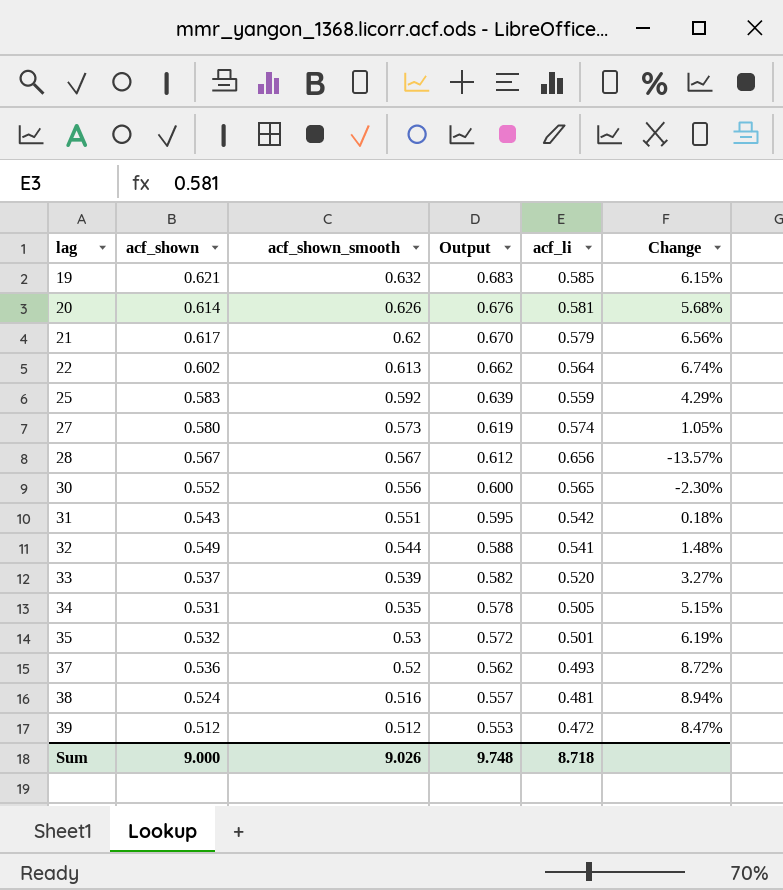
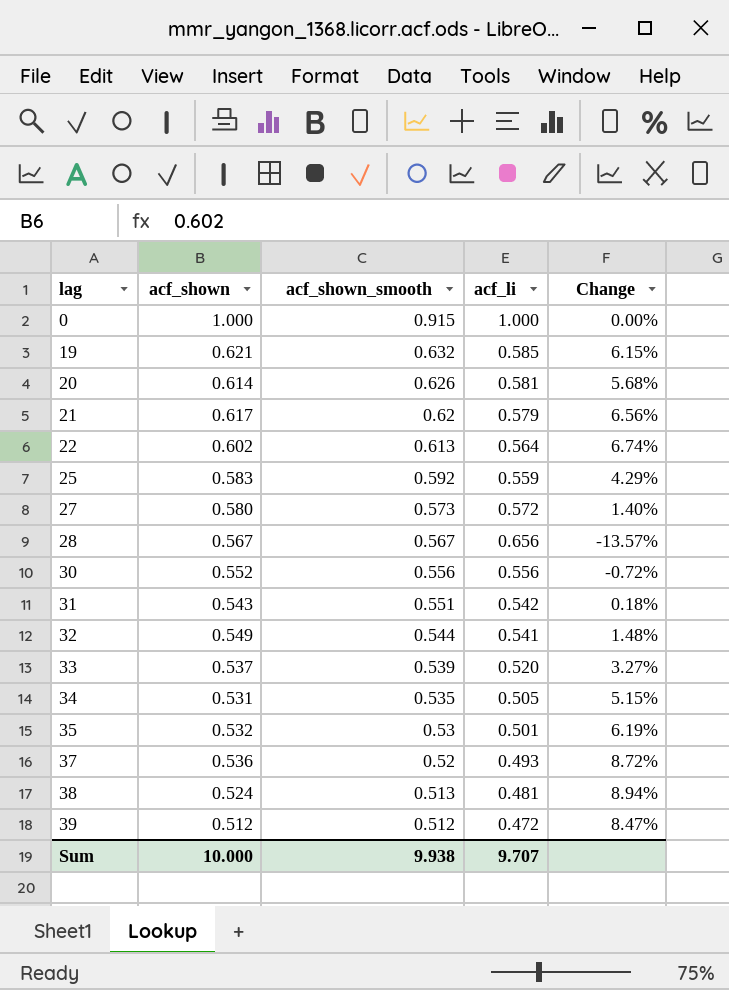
column Output | formula: [acf_shown_smooth] * 1.08 -> none
row 0: none -> 1.000 | 0.915 | 1.000 | 0.00%
27 | acf_li: 0.574 -> 0.572
27 | Change: 1.05% -> 1.40%
30 | acf_li: 0.565 -> 0.556
30 | Change: -2.30% -> -0.72%
38 | acf_shown_smooth: 0.516 -> 0.513
Sum | acf_shown: 9.000 -> 10.000
Sum | acf_shown_smooth: 9.026 -> 9.938
Sum | acf_li: 8.718 -> 9.707

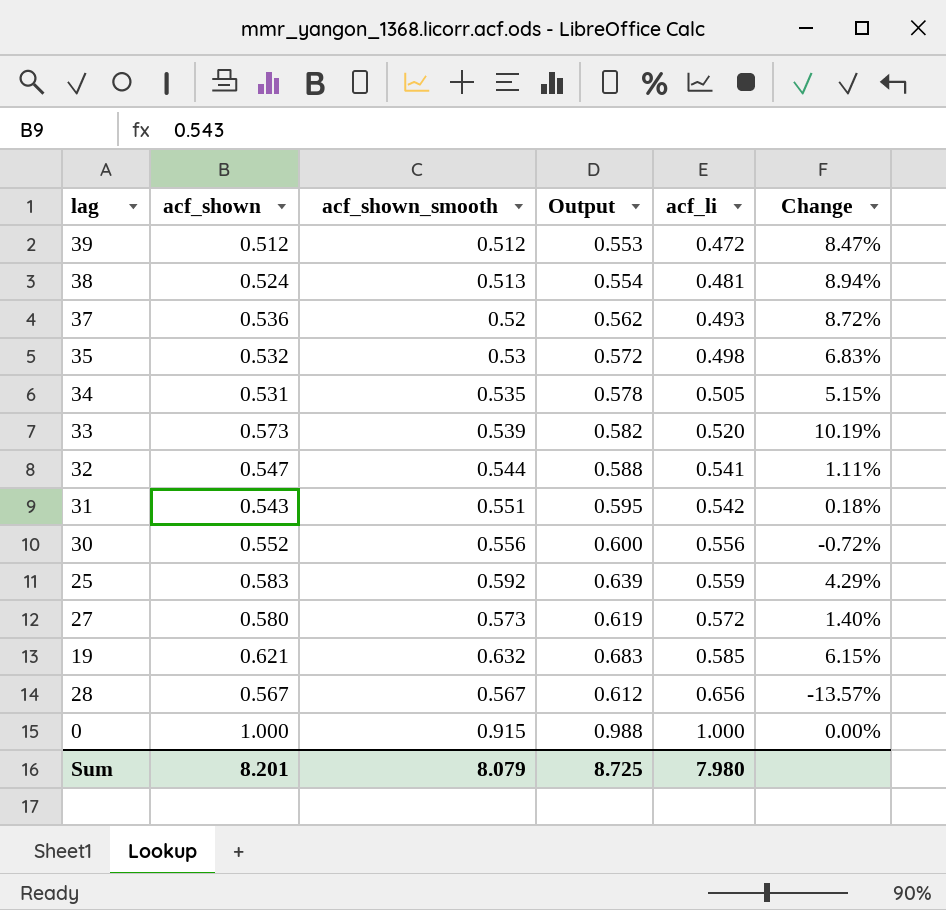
row order: lag ascending -> acf_li ascending
column Output | formula: none -> [acf_shown_smooth] * 1.08
row 20: 0.614 | 0.626 | 0.581 | 5.68% -> none
row 21: 0.617 | 0.62 | 0.579 | 6.56% -> none
row 22: 0.602 | 0.613 | 0.564 | 6.74% -> none
35 | acf_li: 0.501 -> 0.498
35 | Change: 6.19% -> 6.83%
33 | acf_shown: 0.537 -> 0.573
33 | Change: 3.27% -> 10.19%
32 | acf_shown: 0.549 -> 0.547
32 | Change: 1.48% -> 1.11%
Sum | acf_shown: 10.000 -> 8.201
Sum | acf_shown_smooth: 9.938 -> 8.079
Sum | acf_li: 9.707 -> 7.980

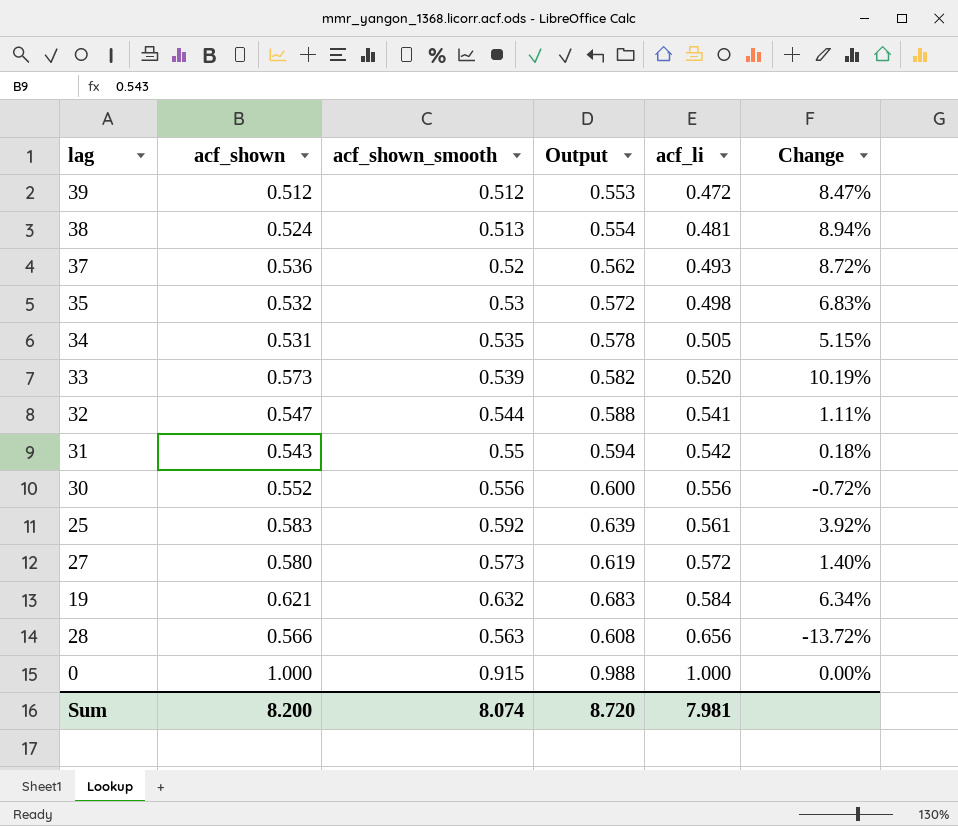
31 | acf_shown_smooth: 0.551 -> 0.55
31 | Output: 0.595 -> 0.594
25 | acf_li: 0.559 -> 0.561
25 | Change: 4.29% -> 3.92%
19 | acf_li: 0.585 -> 0.584
19 | Change: 6.15% -> 6.34%
28 | acf_shown: 0.567 -> 0.566
28 | acf_shown_smooth: 0.567 -> 0.563
28 | Output: 0.612 -> 0.608
28 | Change: -13.57% -> -13.72%
Sum | acf_shown: 8.201 -> 8.200
Sum | acf_shown_smooth: 8.079 -> 8.074
Sum | Output: 8.725 -> 8.720
Sum | acf_li: 7.980 -> 7.981

